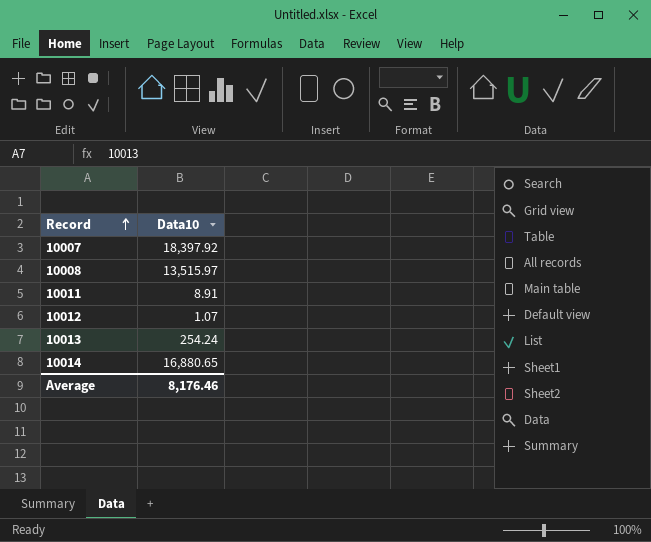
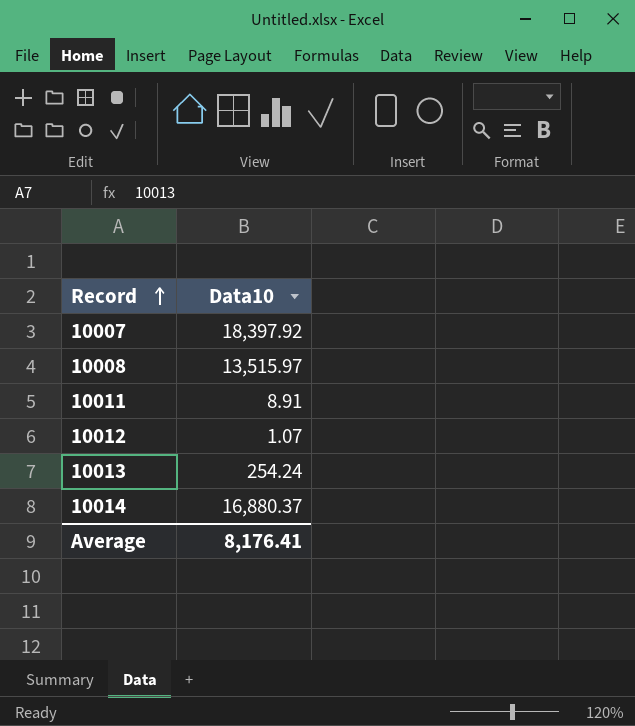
10014 | Data10: 16,880.65 -> 16,880.37
Average | Data10: 8,176.46 -> 8,176.41

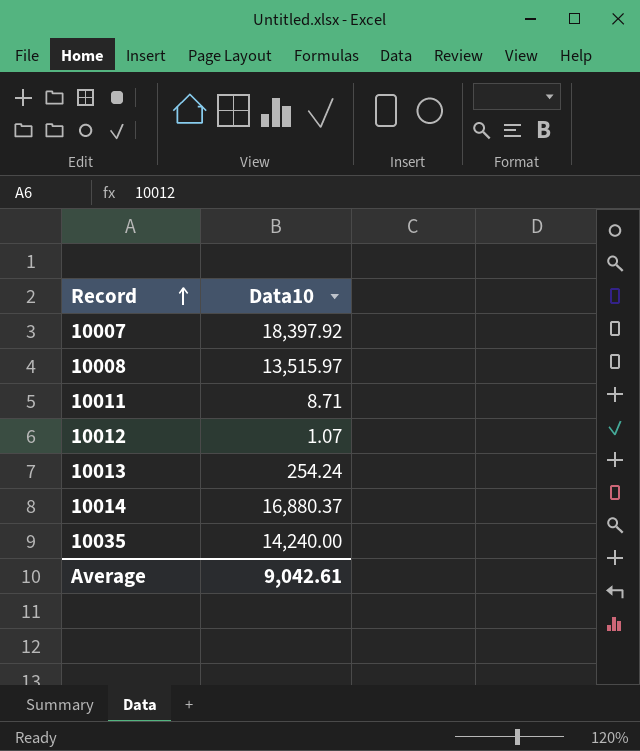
10011 | Data10: 8.91 -> 8.71
row 10035: none -> 14,240.00
Average | Data10: 8,176.41 -> 9,042.61

